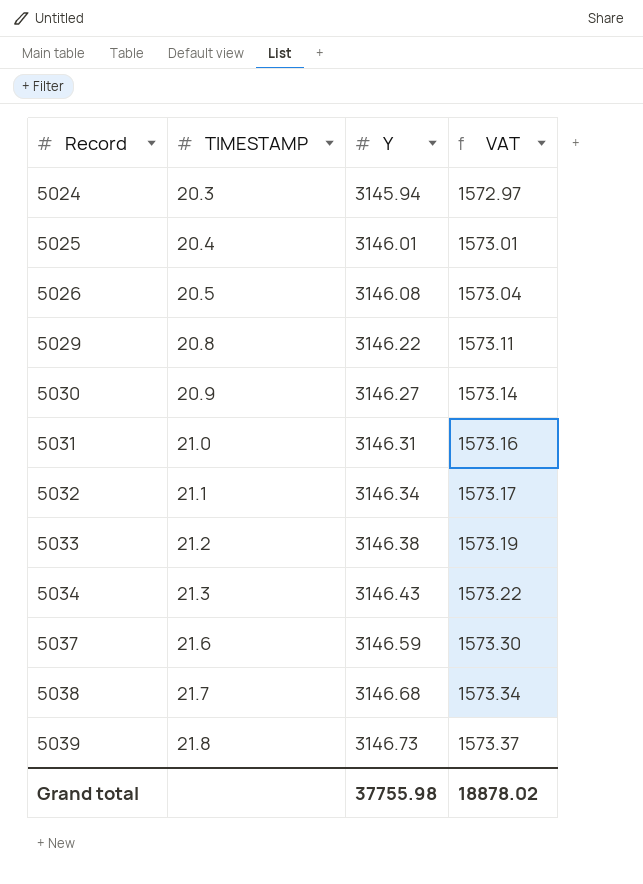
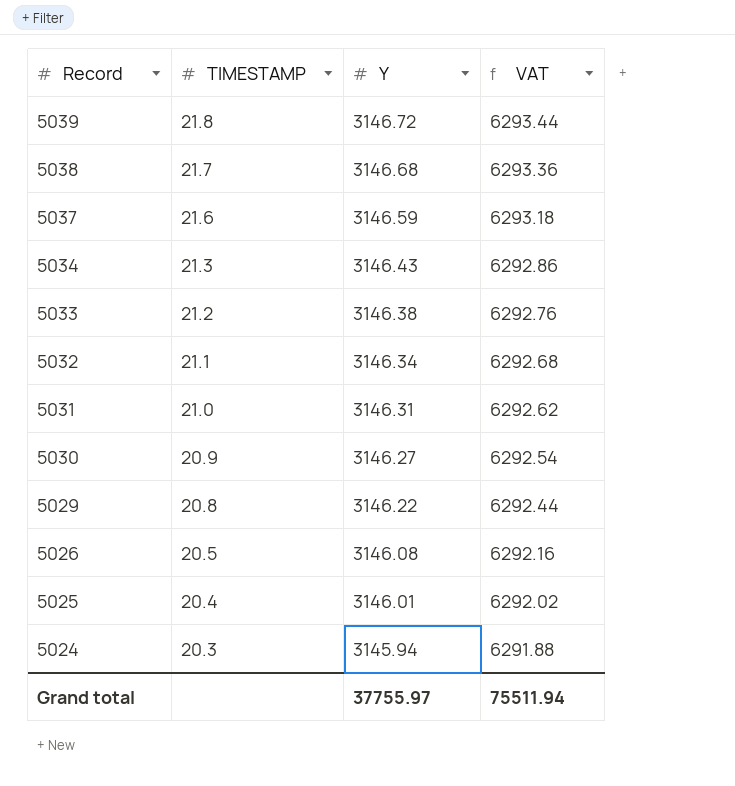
row order: Record ascending -> Record descending
column VAT | formula: [Y] * 0.5 -> [Y] * 2
5039 | Y: 3146.73 -> 3146.72
Grand total | Y: 37755.98 -> 37755.97
Grand total | VAT: 18878.02 -> 75511.94

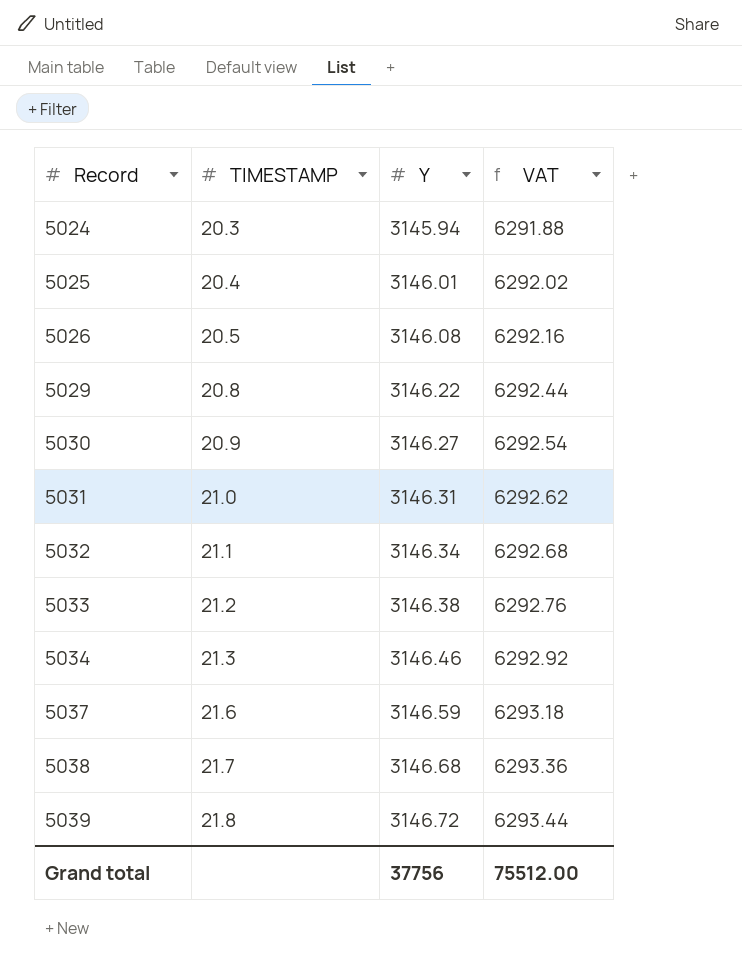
row order: Record descending -> Record ascending
5034 | Y: 3146.43 -> 3146.46
5034 | VAT: 6292.86 -> 6292.92
Grand total | Y: 37755.97 -> 37756
Grand total | VAT: 75511.94 -> 75512.00

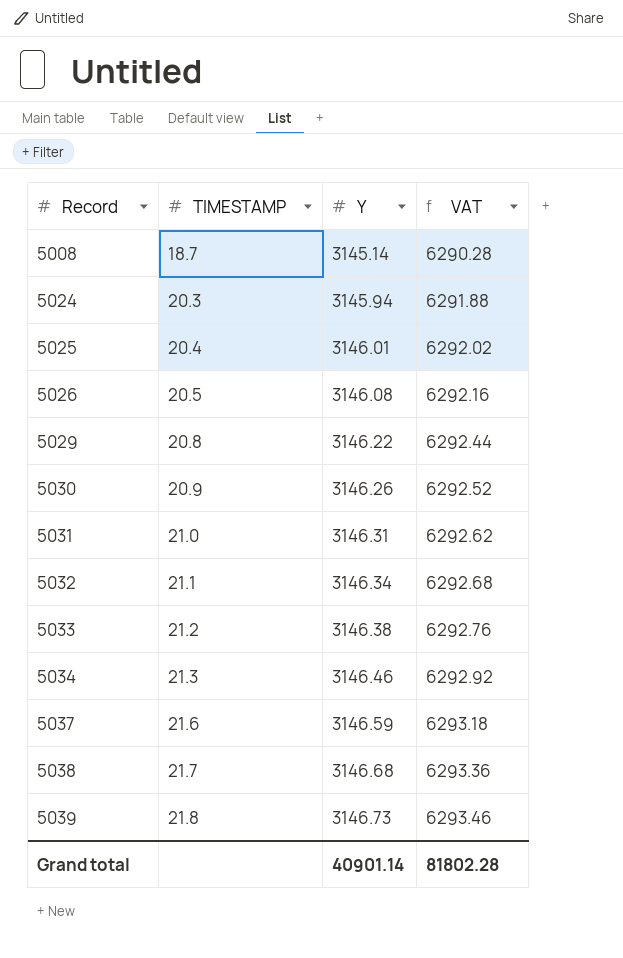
row 5008: none -> 18.7 | 3145.14 | 6290.28
5030 | Y: 3146.27 -> 3146.26
5030 | VAT: 6292.54 -> 6292.52
5039 | Y: 3146.72 -> 3146.73
5039 | VAT: 6293.44 -> 6293.46
Grand total | Y: 37756 -> 40901.14
Grand total | VAT: 75512.00 -> 81802.28

